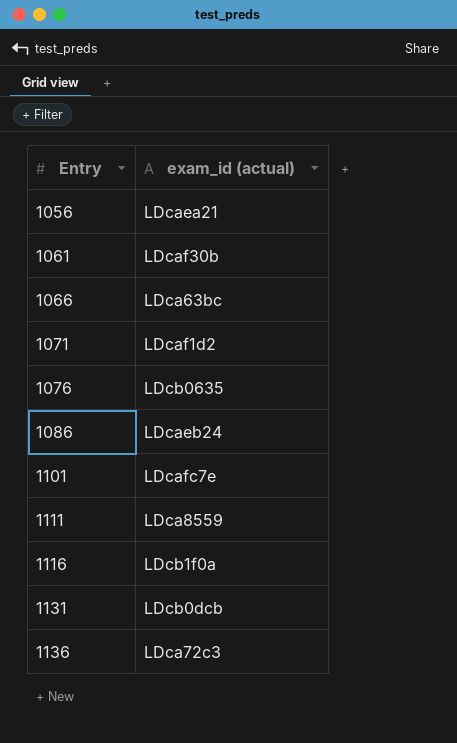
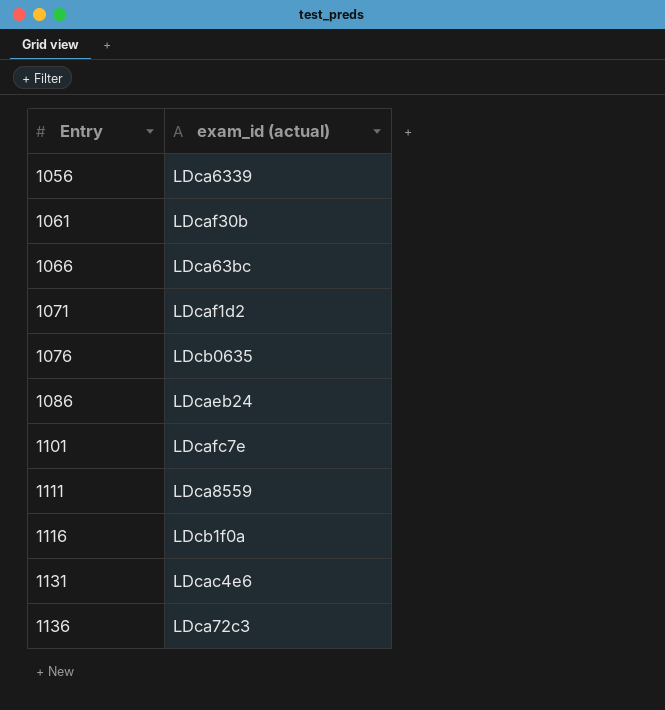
1056 | exam_id (actual): LDcaea21 -> LDca6339
1131 | exam_id (actual): LDcb0dcb -> LDcac4e6

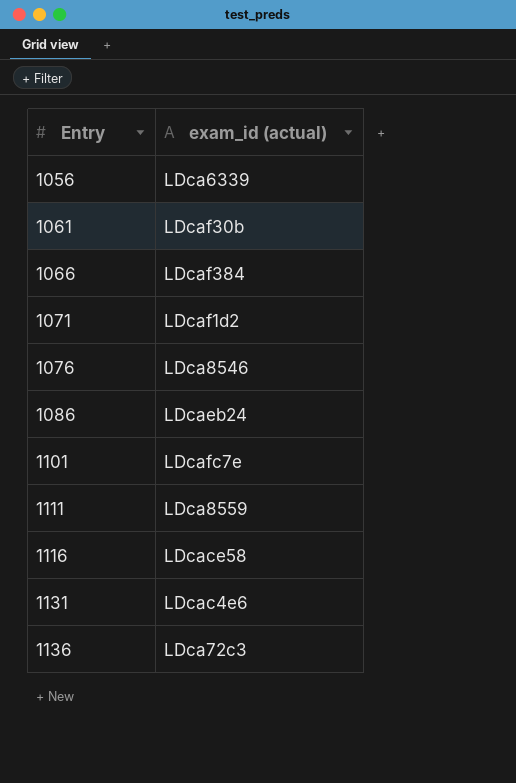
1066 | exam_id (actual): LDca63bc -> LDcaf384
1076 | exam_id (actual): LDcb0635 -> LDca8546
1116 | exam_id (actual): LDcb1f0a -> LDcace58

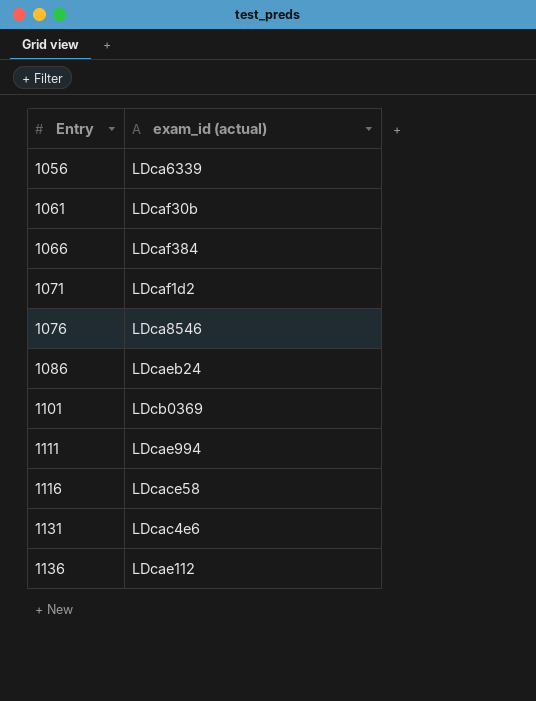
1101 | exam_id (actual): LDcafc7e -> LDcb0369
1111 | exam_id (actual): LDca8559 -> LDcae994
1136 | exam_id (actual): LDca72c3 -> LDcae112

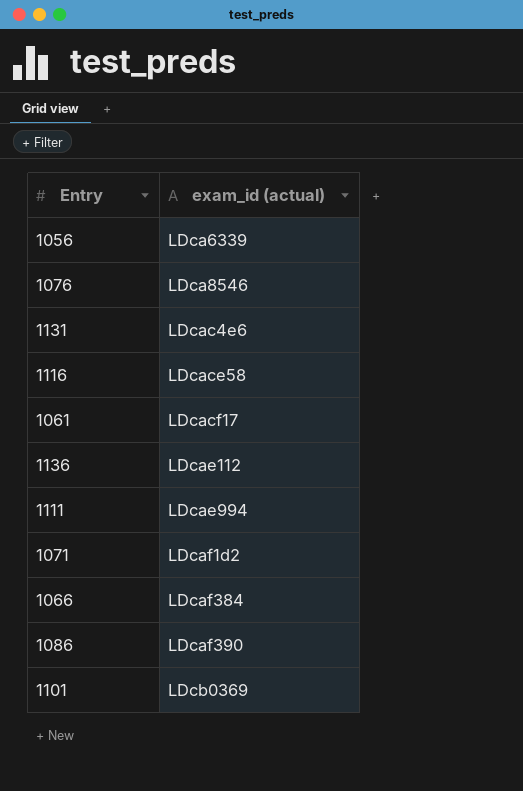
row order: Entry ascending -> exam_id (actual) ascending
1061 | exam_id (actual): LDcaf30b -> LDcacf17
1086 | exam_id (actual): LDcaeb24 -> LDcaf390

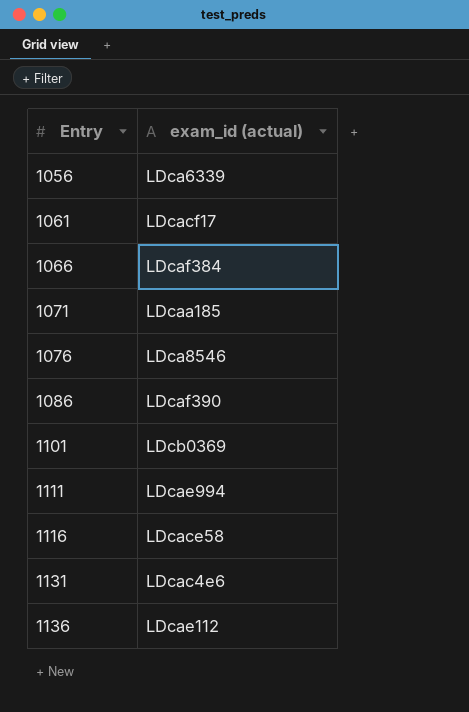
row order: exam_id (actual) ascending -> Entry ascending
1071 | exam_id (actual): LDcaf1d2 -> LDcaa185

